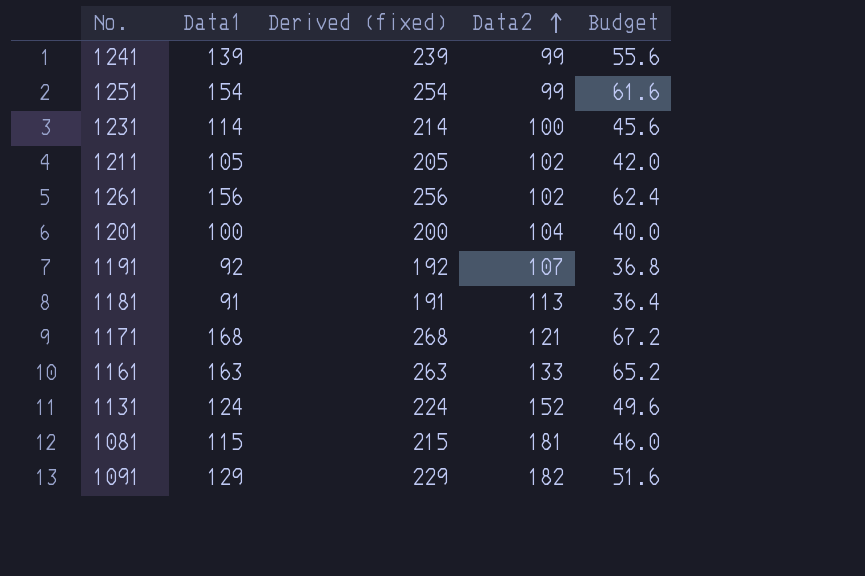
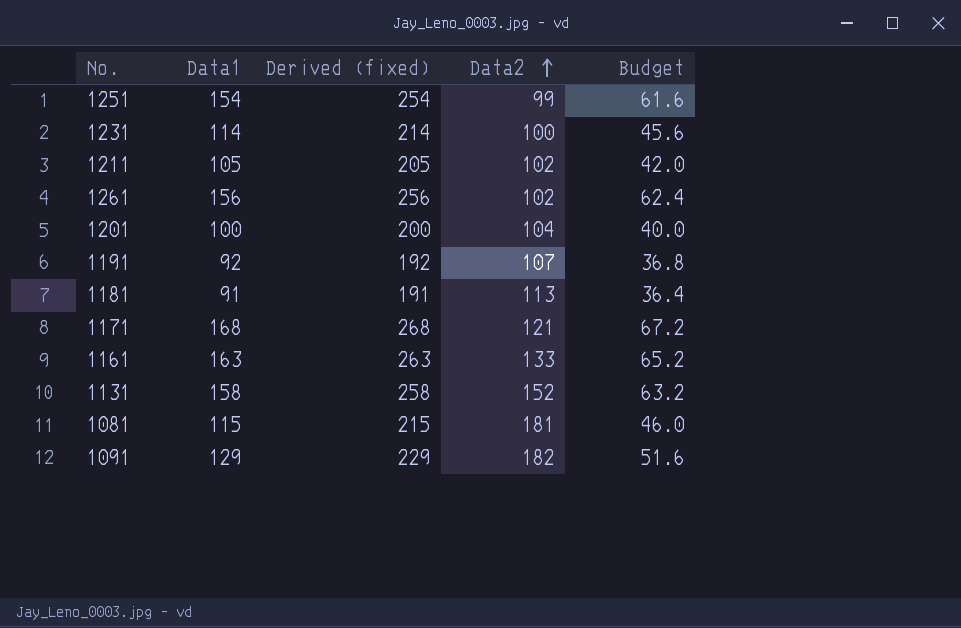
row 1241: 139 | 239 | 99 | 55.6 -> none
1131 | Data1: 124 -> 158
1131 | Derived (fixed): 224 -> 258
1131 | Budget: 49.6 -> 63.2

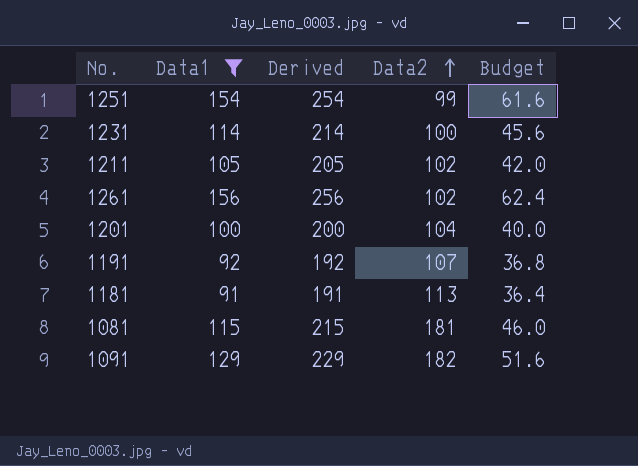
filter: none -> Data1 <= 156
column name: Derived (fixed) -> Derived

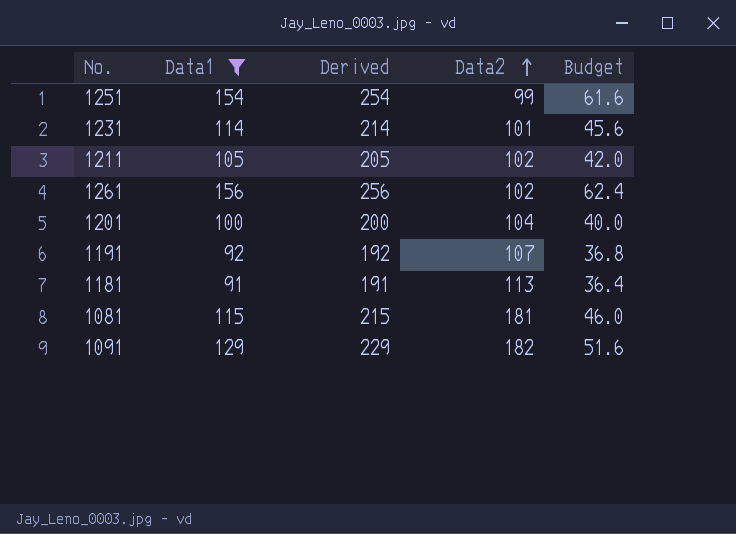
1231 | Data2: 100 -> 101

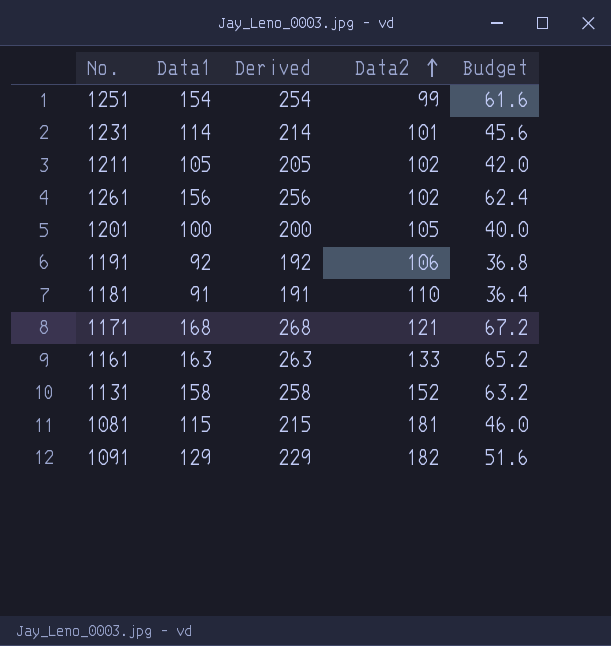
filter: Data1 <= 156 -> none
1201 | Data2: 104 -> 105
1191 | Data2: 107 -> 106
1181 | Data2: 113 -> 110

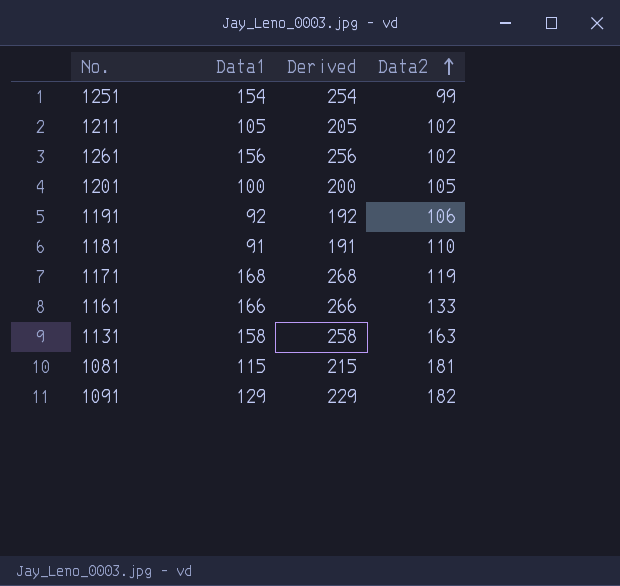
column Budget | formula: [Data1] * 0.4 -> none
row 1231: 114 | 214 | 101 | 45.6 -> none
1171 | Data2: 121 -> 119
1161 | Data1: 163 -> 166
1161 | Derived: 263 -> 266
1131 | Data2: 152 -> 163

